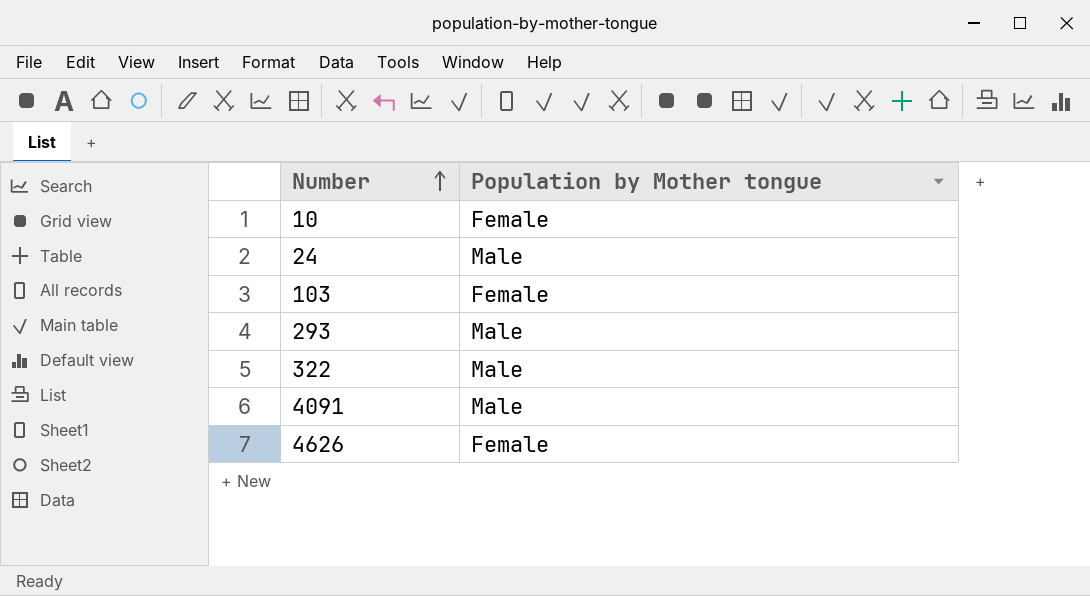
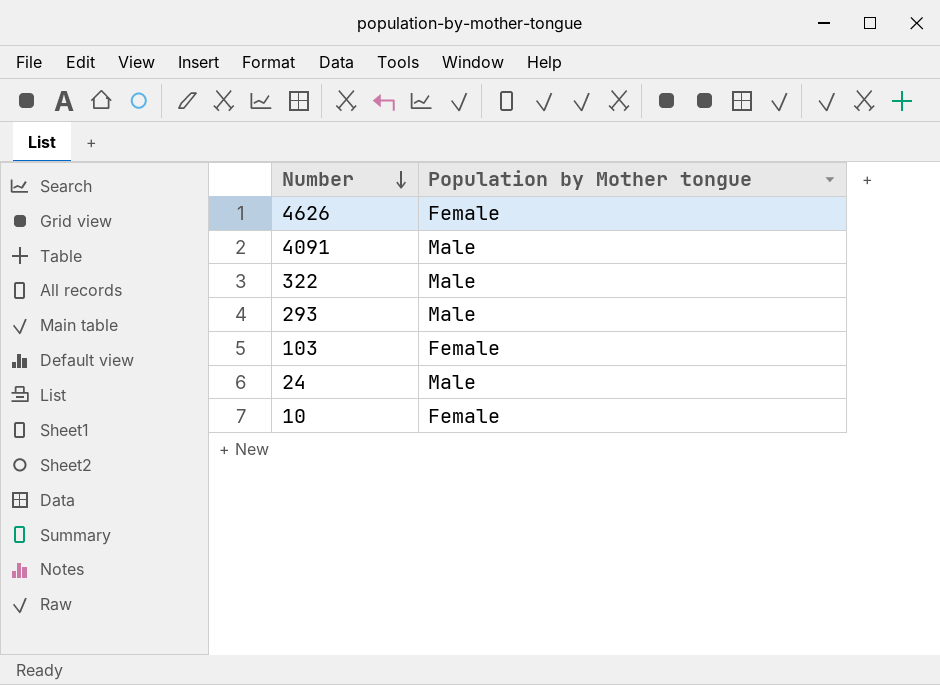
row order: Number ascending -> Number descending

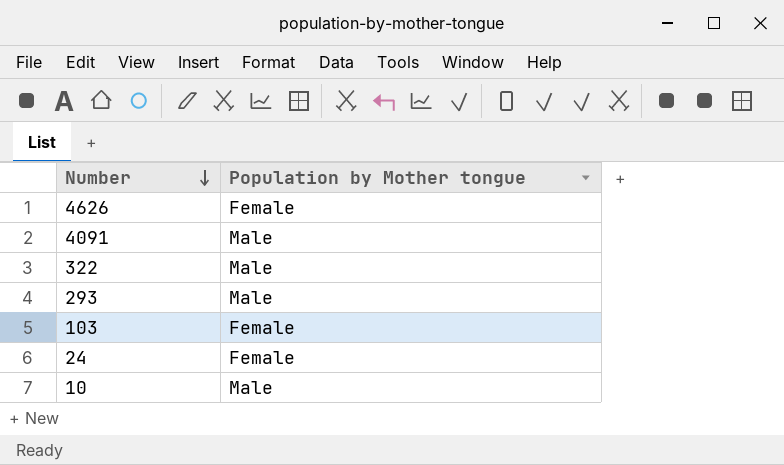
24 | Population by Mother tongue: Male -> Female
10 | Population by Mother tongue: Female -> Male

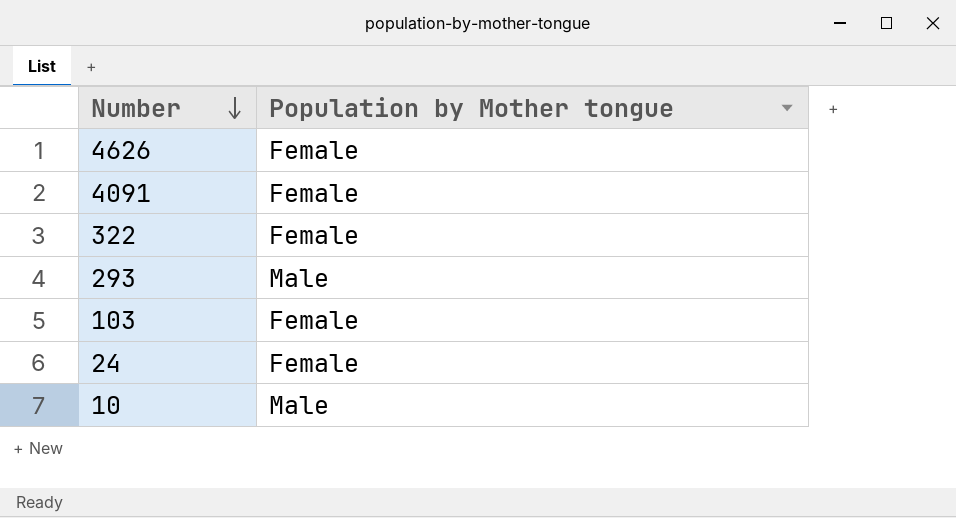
4091 | Population by Mother tongue: Male -> Female
322 | Population by Mother tongue: Male -> Female

